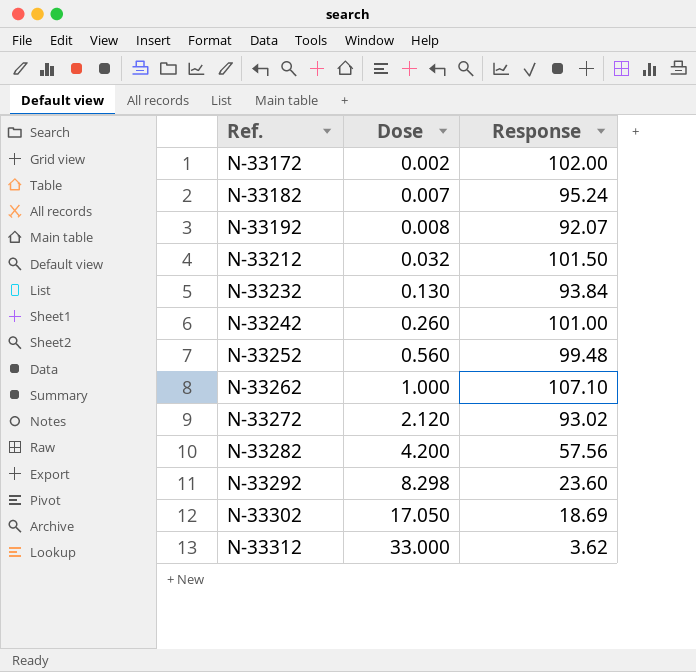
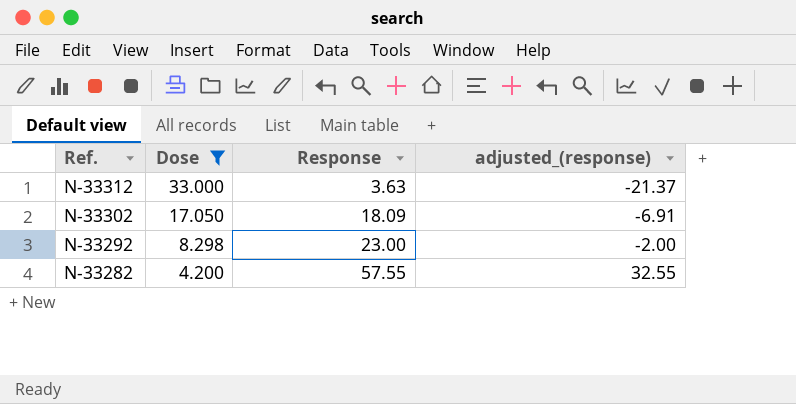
filter: none -> Dose >= 4.200
row order: Ref. ascending -> Ref. descending
column adjusted_(response) | formula: none -> [Response] - 25
N-33312 | Response: 3.62 -> 3.63
N-33302 | Response: 18.69 -> 18.09
N-33292 | Response: 23.60 -> 23.00
N-33282 | Response: 57.56 -> 57.55

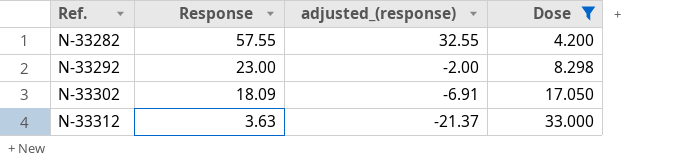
row order: Ref. descending -> Ref. ascending
column Dose | position: 2 -> 4

